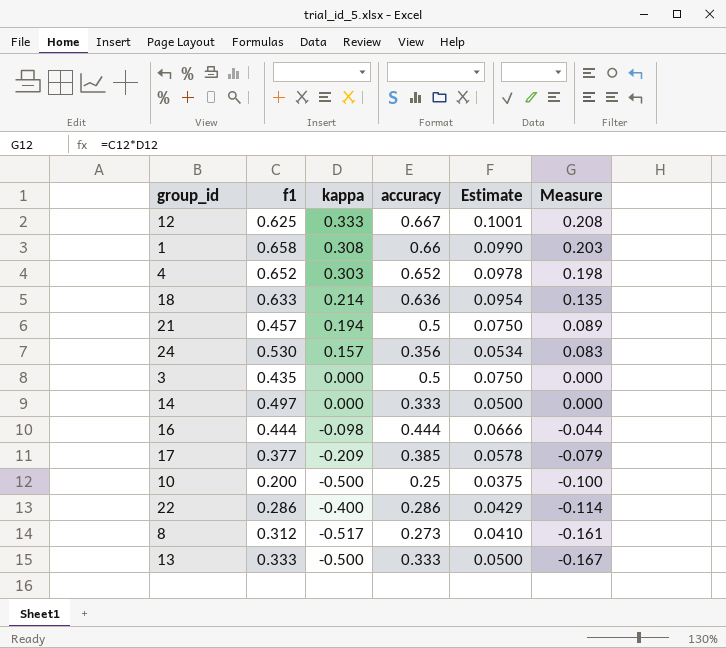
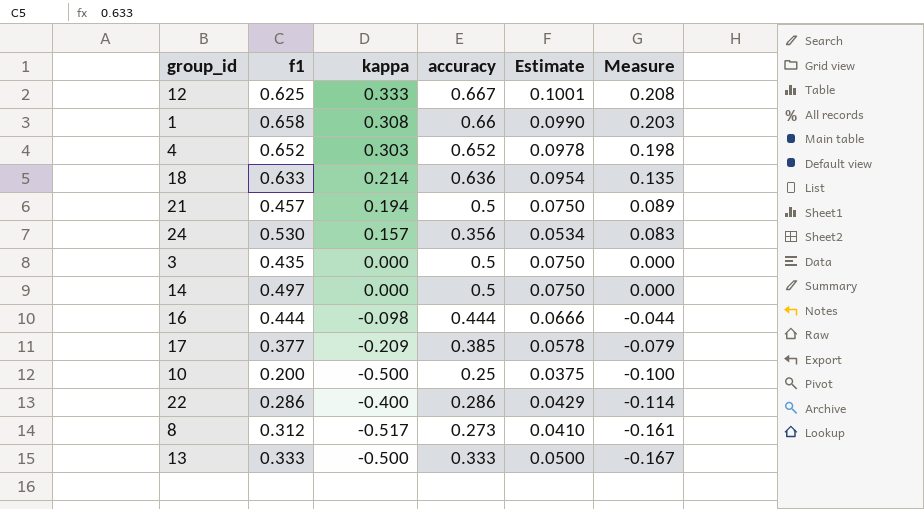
14 | accuracy: 0.333 -> 0.5
14 | Estimate: 0.0500 -> 0.0750

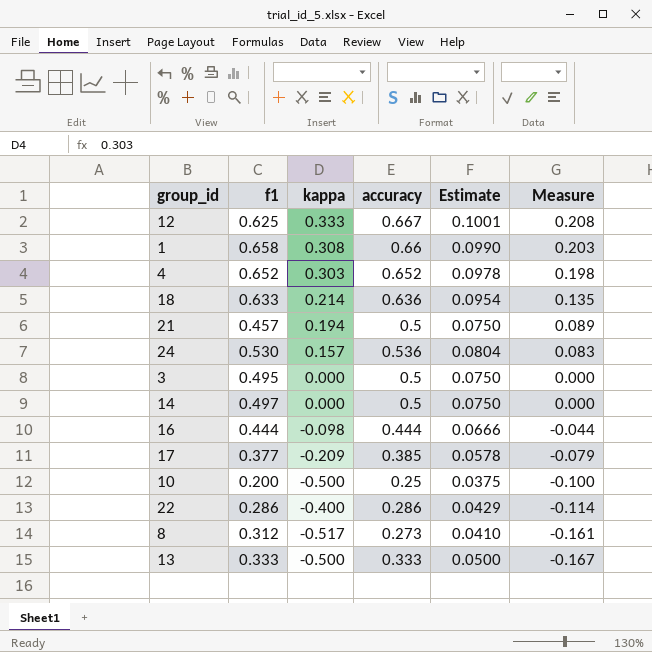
24 | accuracy: 0.356 -> 0.536
24 | Estimate: 0.0534 -> 0.0804
3 | f1: 0.435 -> 0.495

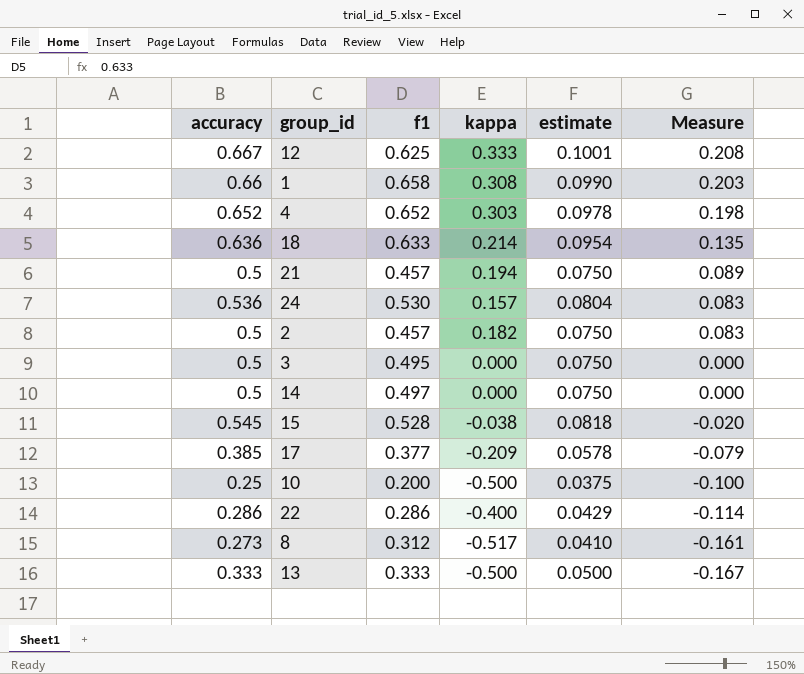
column accuracy | position: 4 -> 1
column name: Estimate -> estimate
row 16: 0.444 | -0.098 | 0.444 | 0.0666 | -0.044 -> none
row 2: none -> 0.5 | 0.457 | 0.182 | 0.0750 | 0.083
row 15: none -> 0.545 | 0.528 | -0.038 | 0.0818 | -0.020

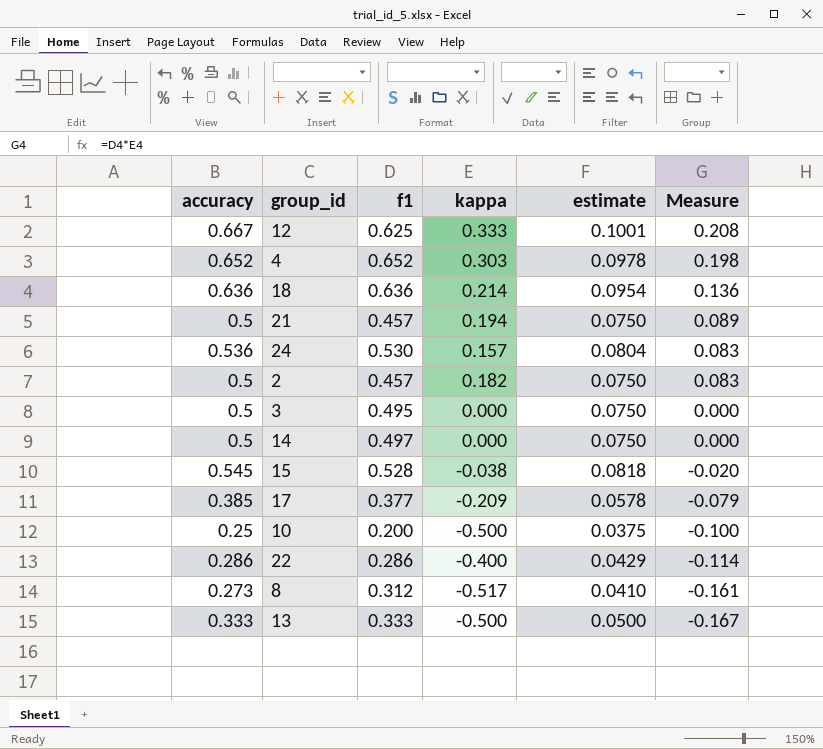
row 1: 0.66 | 0.658 | 0.308 | 0.0990 | 0.203 -> none
18 | f1: 0.633 -> 0.636
18 | Measure: 0.135 -> 0.136

